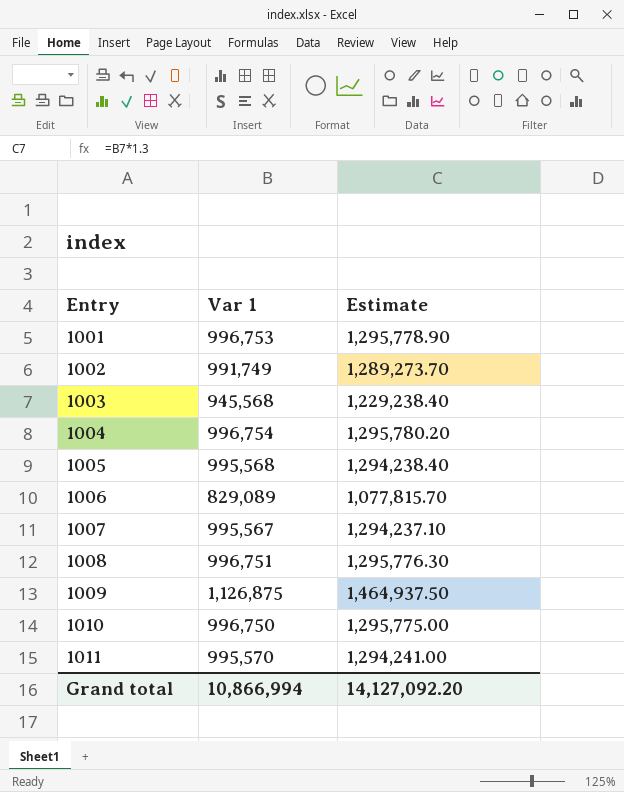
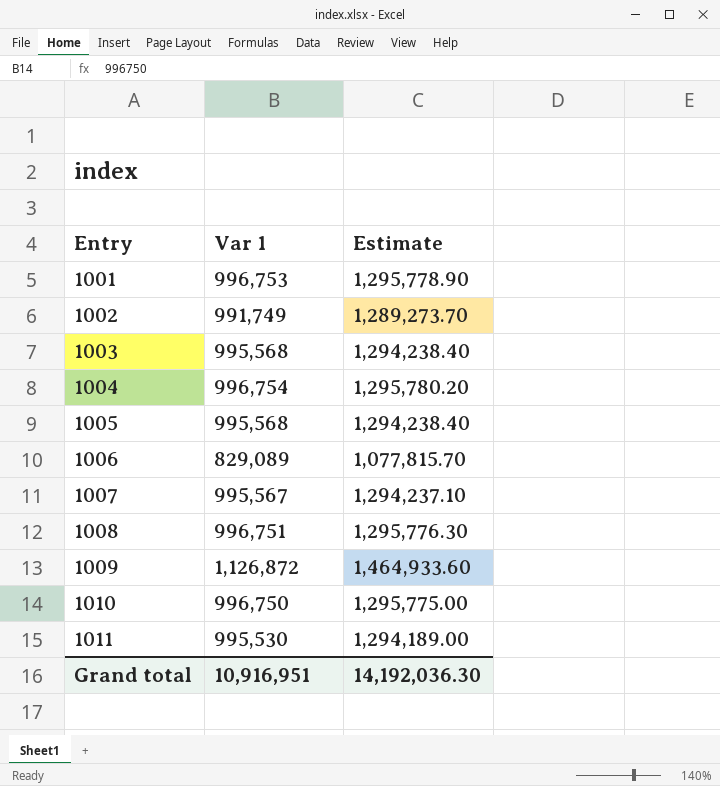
1003 | Var 1: 945,568 -> 995,568
1003 | Estimate: 1,229,238.40 -> 1,294,238.40
1009 | Var 1: 1,126,875 -> 1,126,872
1009 | Estimate: 1,464,937.50 -> 1,464,933.60
1011 | Var 1: 995,570 -> 995,530
1011 | Estimate: 1,294,241.00 -> 1,294,189.00
Grand total | Var 1: 10,866,994 -> 10,916,951
Grand total | Estimate: 14,127,092.20 -> 14,192,036.30

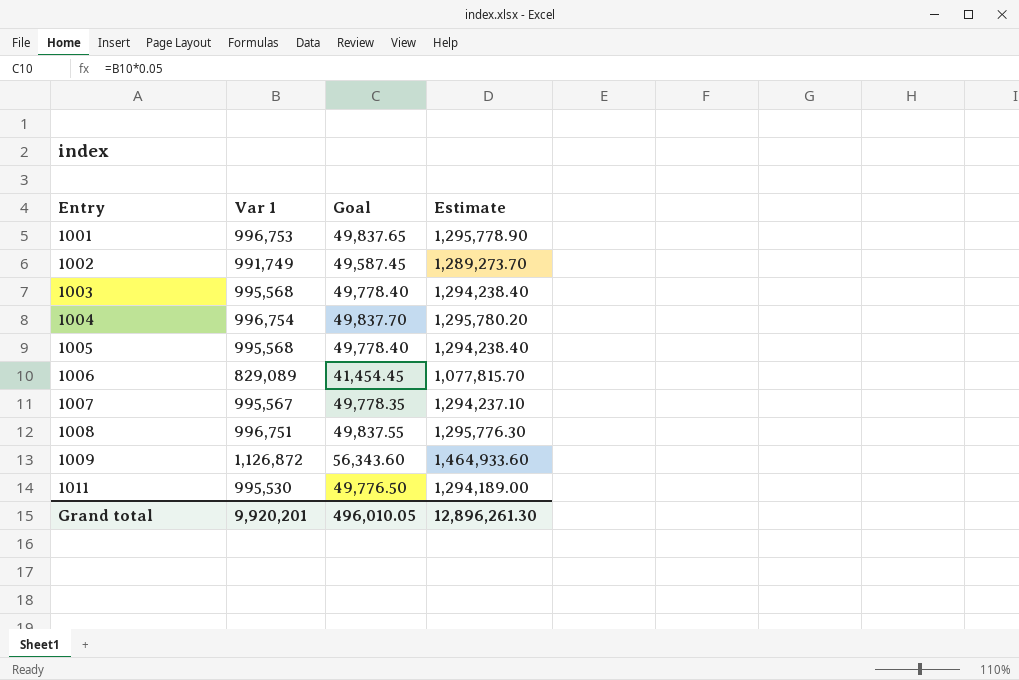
column Goal | formula: none -> [Var 1] * 0.05
row 1010: 996,750 | 1,295,775.00 -> none
Grand total | Var 1: 10,916,951 -> 9,920,201
Grand total | Estimate: 14,192,036.30 -> 12,896,261.30

